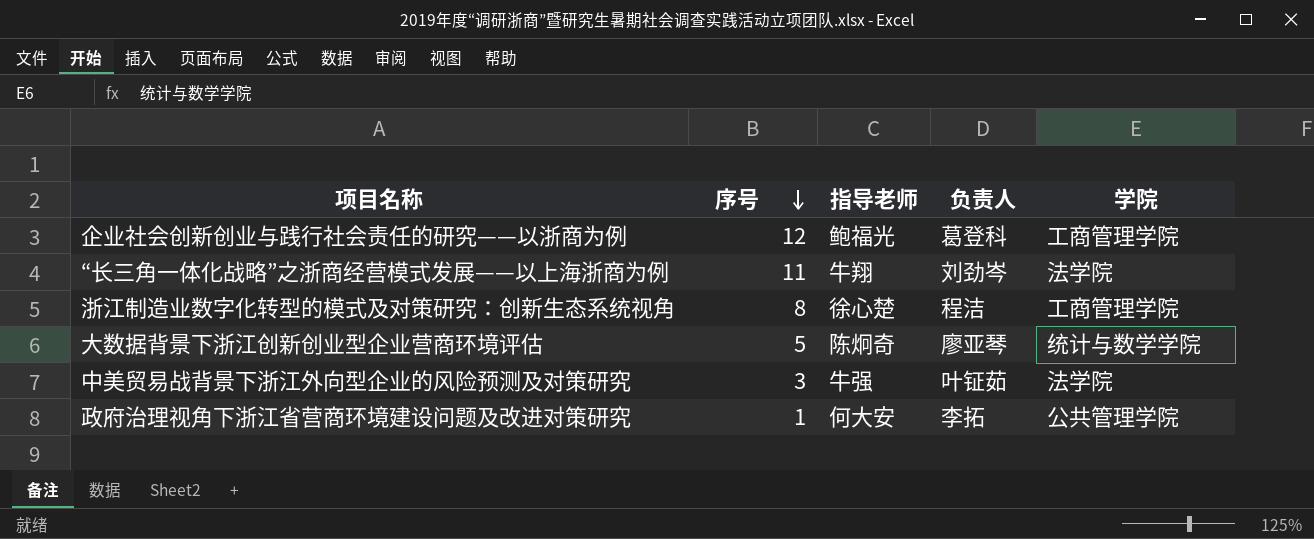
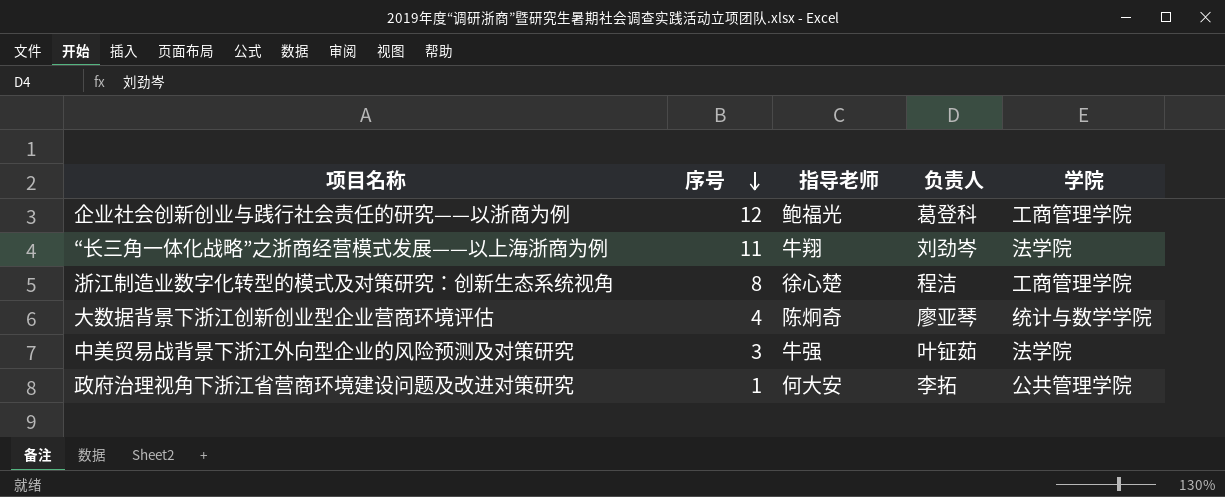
大数据背景下浙江创新创业型企业营商环境评估 | 序号: 5 -> 4

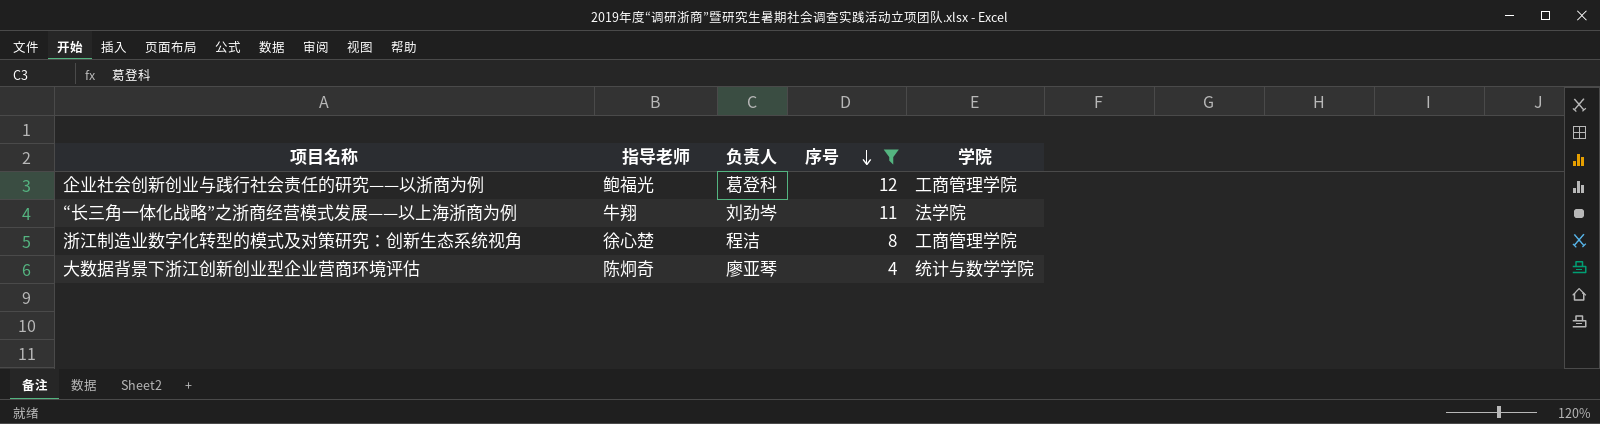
filter: none -> 序号 >= 4
column 序号 | position: 2 -> 4

